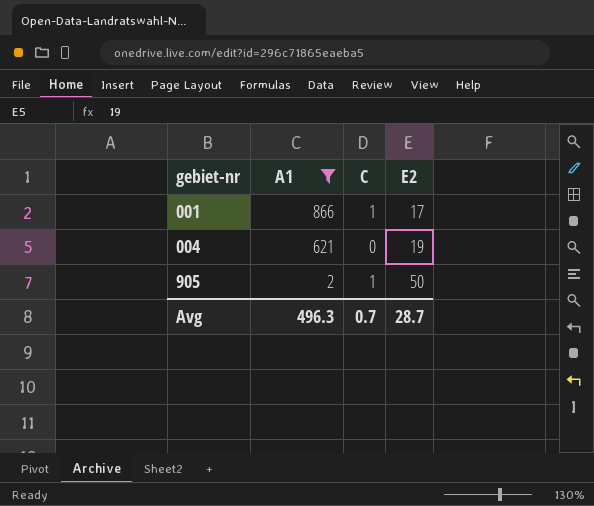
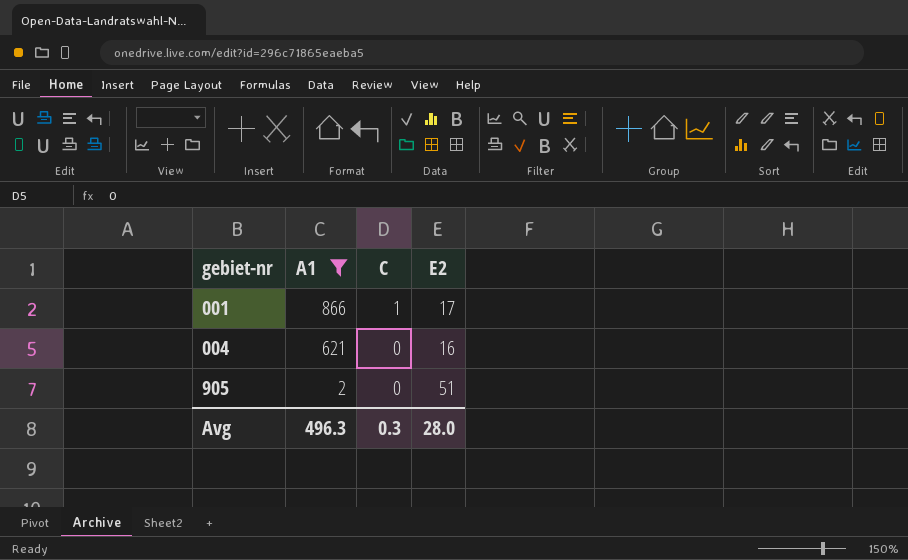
004 | E2: 19 -> 16
905 | C: 1 -> 0
905 | E2: 50 -> 51
Avg | C: 0.7 -> 0.3
Avg | E2: 28.7 -> 28.0

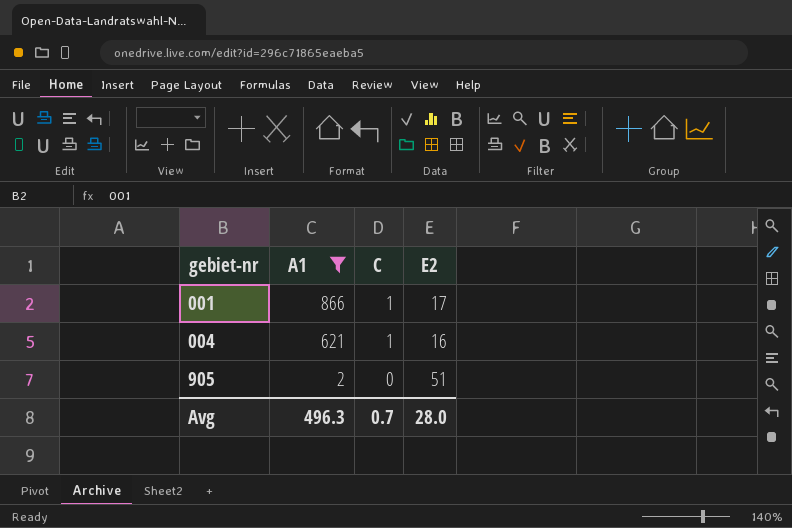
004 | C: 0 -> 1
Avg | C: 0.3 -> 0.7

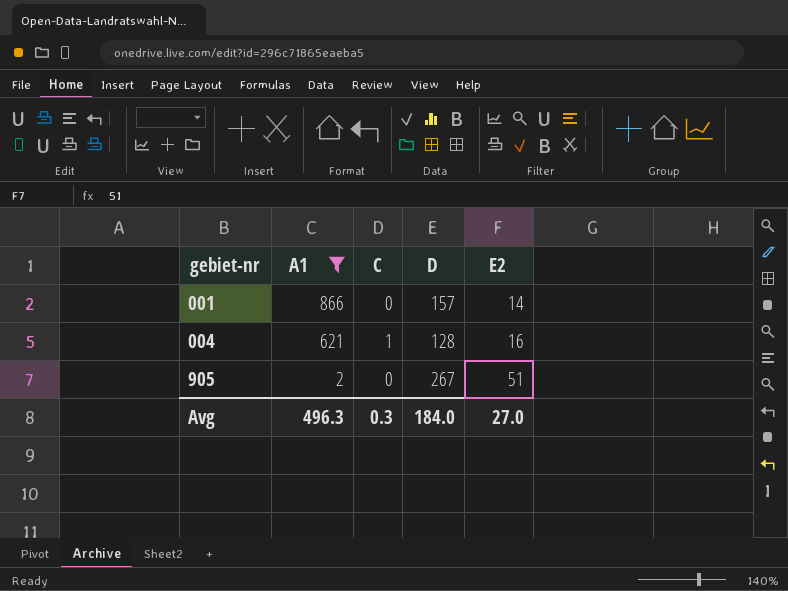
column D | position: none -> 4
001 | C: 1 -> 0
001 | E2: 17 -> 14
Avg | C: 0.7 -> 0.3
Avg | E2: 28.0 -> 27.0

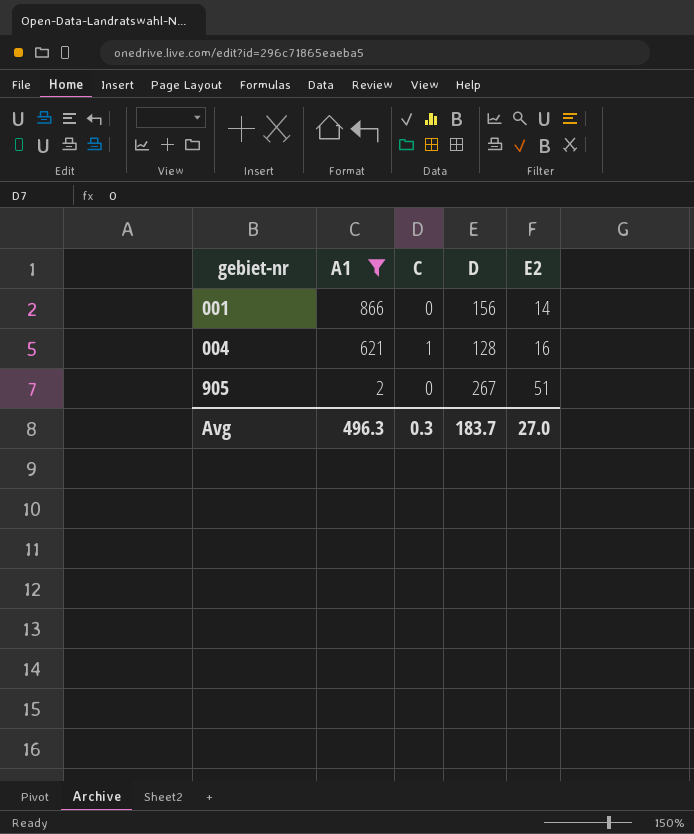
001 | D: 157 -> 156
Avg | D: 184.0 -> 183.7

